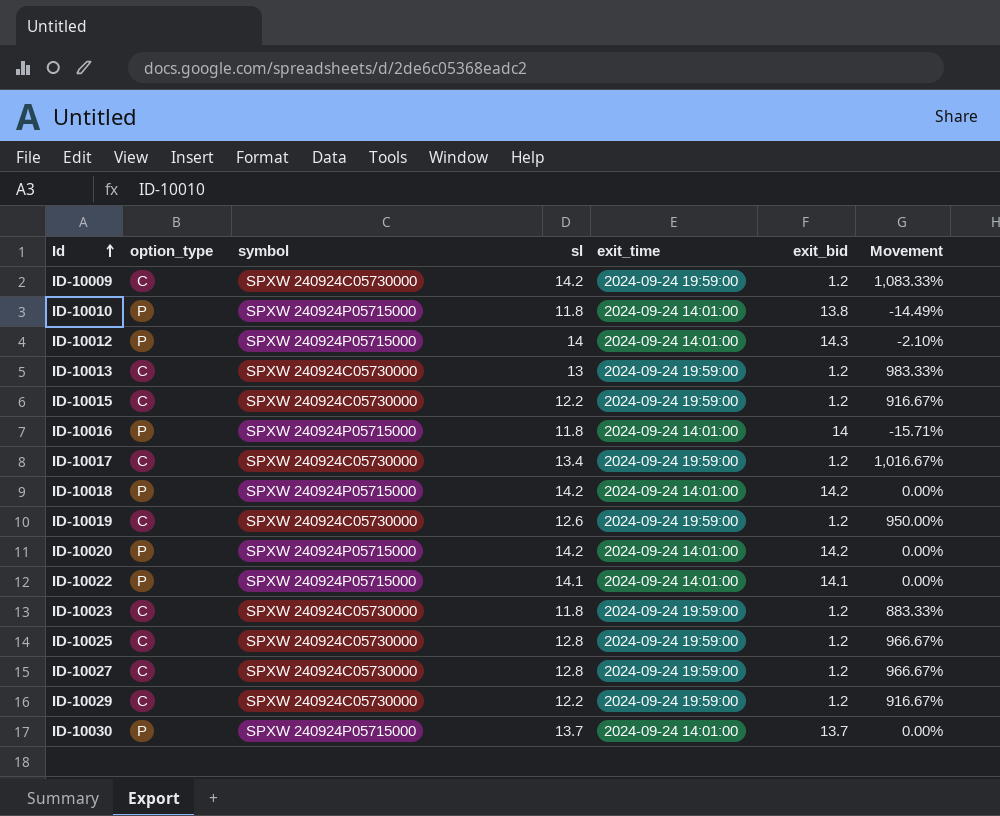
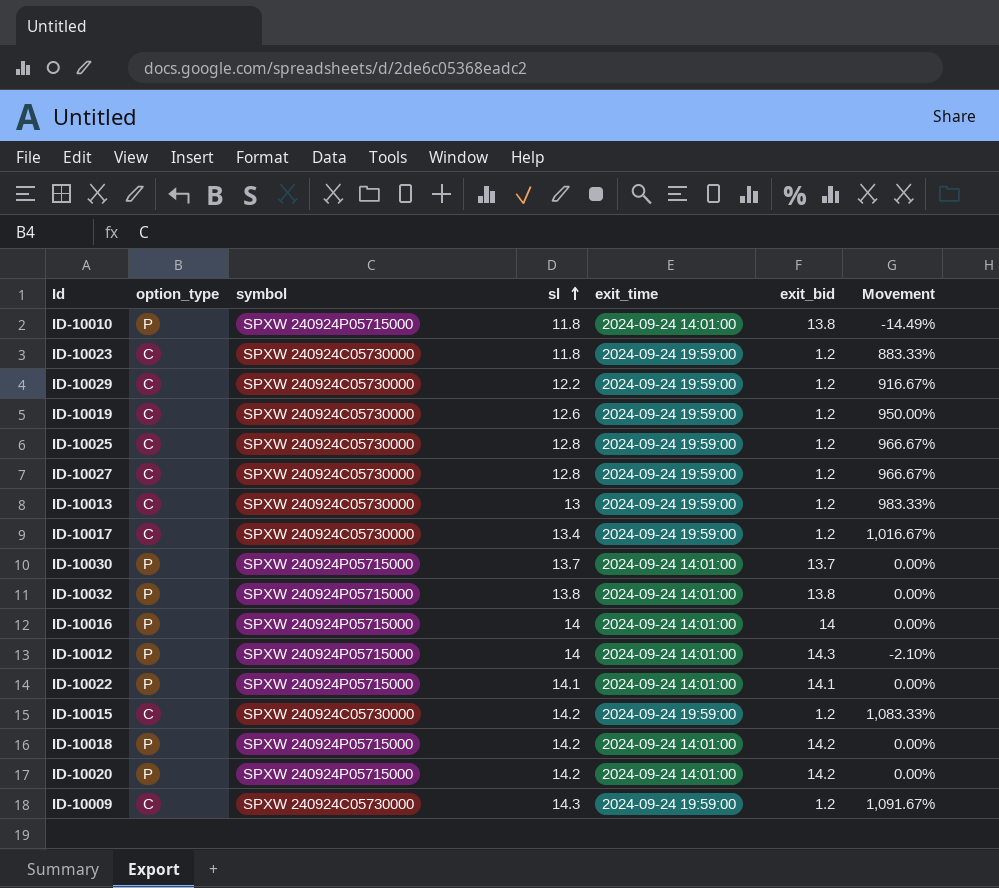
row order: Id ascending -> sl ascending
row ID-10032: none -> P | SPXW 240924P05715000 | 13.8 | 2024-09-24 14:01:00 | 13.8 | 0.00%
ID-10016 | sl: 11.8 -> 14
ID-10016 | Movement: -15.71% -> 0.00%
ID-10015 | sl: 12.2 -> 14.2
ID-10015 | Movement: 916.67% -> 1,083.33%
ID-10009 | sl: 14.2 -> 14.3
ID-10009 | Movement: 1,083.33% -> 1,091.67%

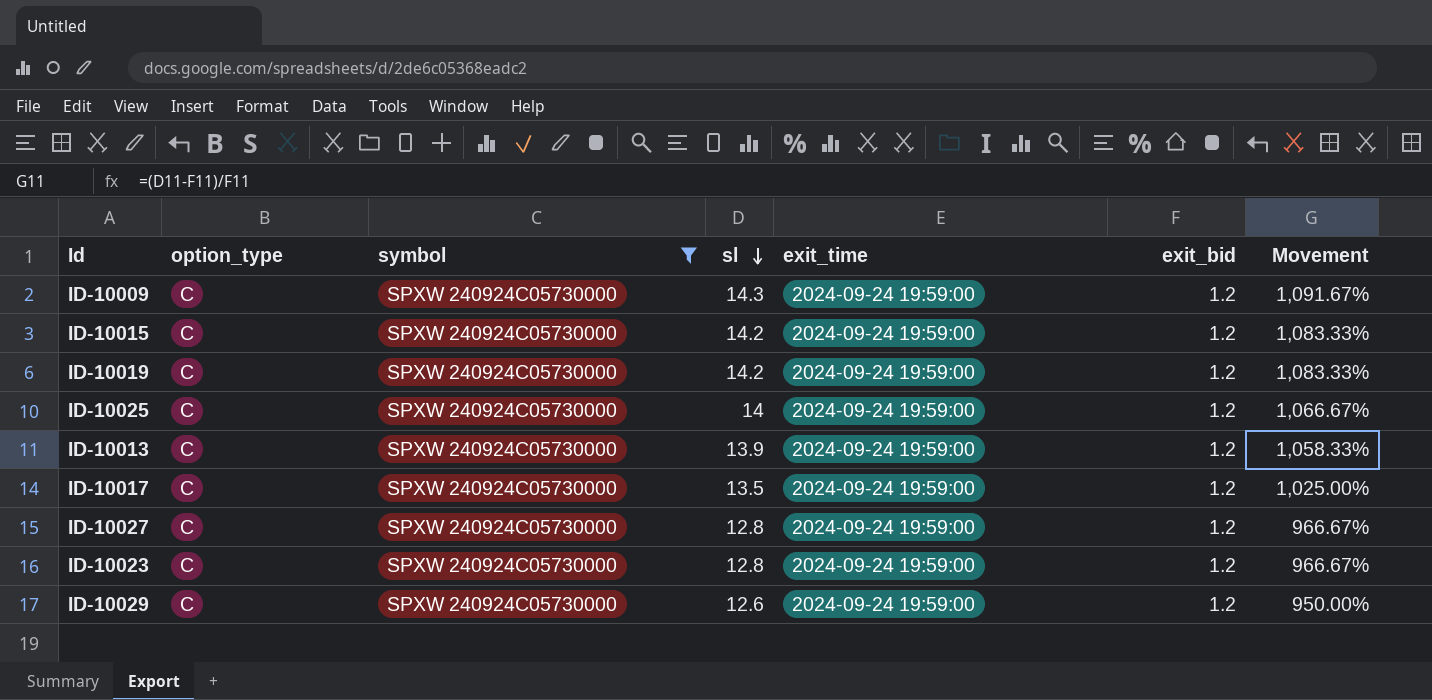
filter: none -> symbol = SPXW 240924C05730000
row order: sl ascending -> sl descending
ID-10019 | sl: 12.6 -> 14.2
ID-10019 | Movement: 950.00% -> 1,083.33%
ID-10025 | sl: 12.8 -> 14
ID-10025 | Movement: 966.67% -> 1,066.67%
ID-10013 | sl: 13 -> 13.9
ID-10013 | Movement: 983.33% -> 1,058.33%
ID-10017 | sl: 13.4 -> 13.5
ID-10017 | Movement: 1,016.67% -> 1,025.00%
ID-10023 | sl: 11.8 -> 12.8
ID-10023 | Movement: 883.33% -> 966.67%
ID-10029 | sl: 12.2 -> 12.6
ID-10029 | Movement: 916.67% -> 950.00%

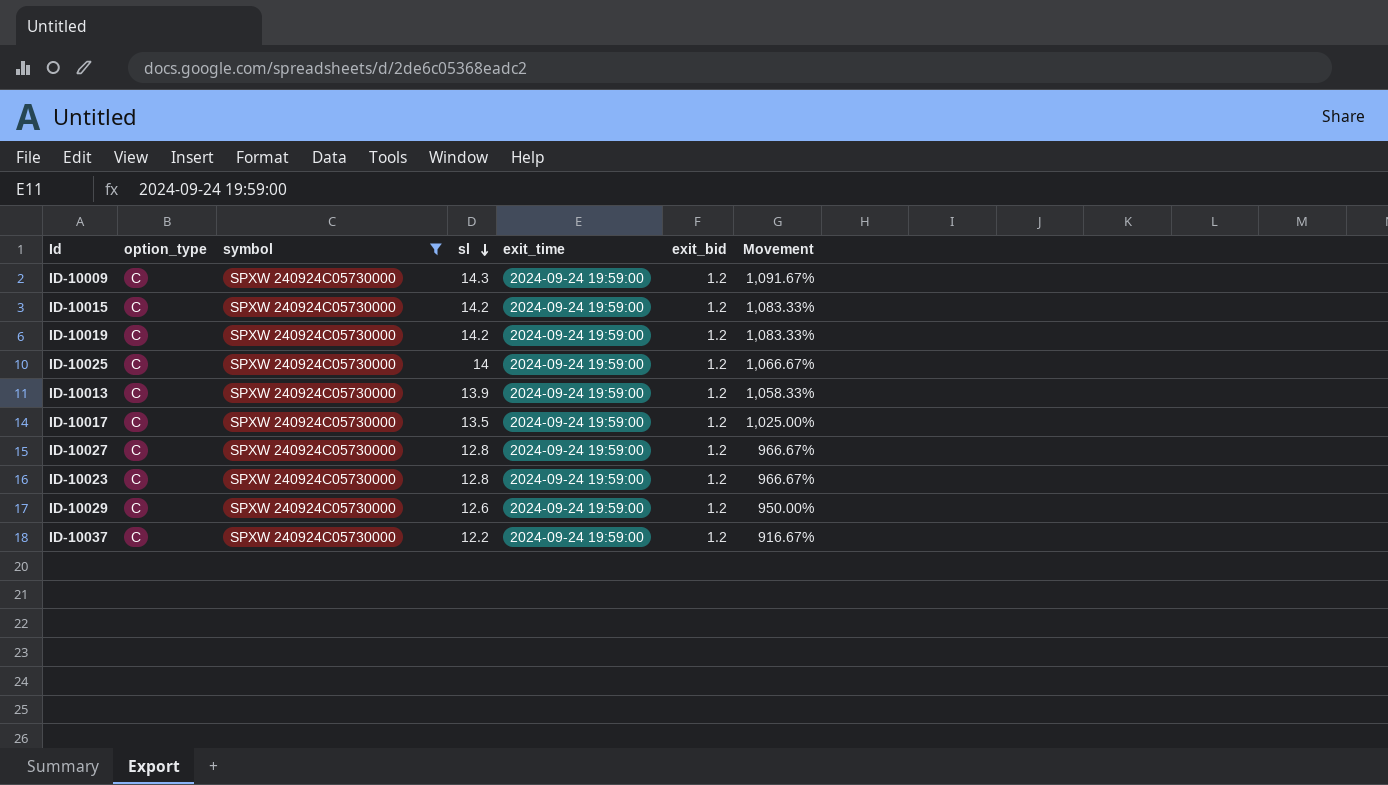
row ID-10037: none -> C | SPXW 240924C05730000 | 12.2 | 2024-09-24 19:59:00 | 1.2 | 916.67%

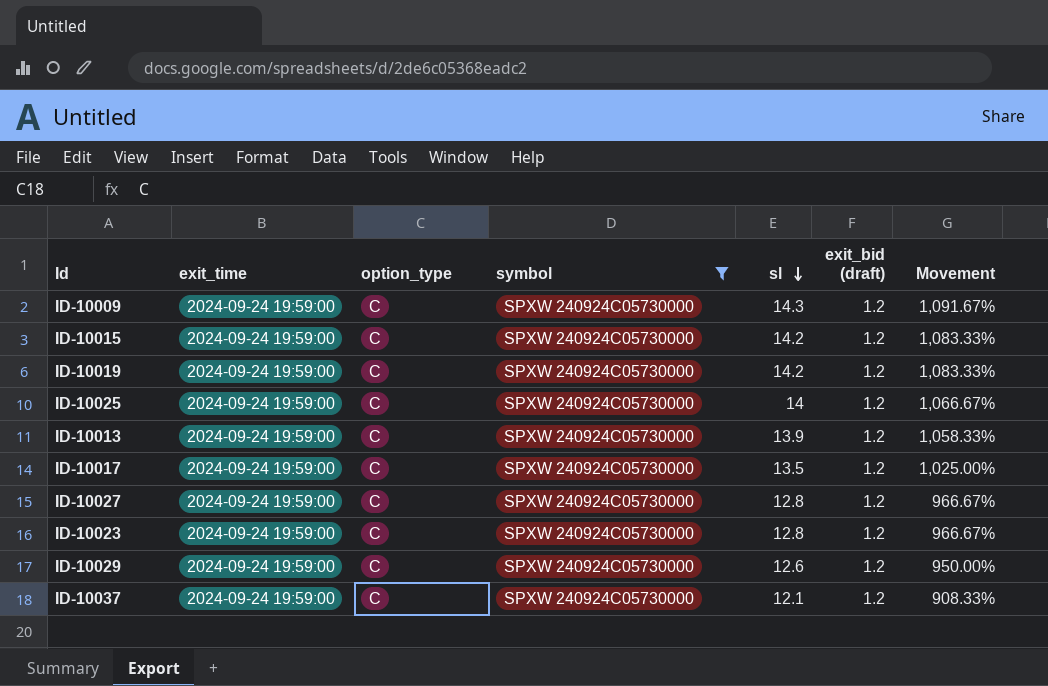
column exit_time | position: 5 -> 2
column name: exit_bid -> exit_bid (draft)
ID-10037 | sl: 12.2 -> 12.1
ID-10037 | Movement: 916.67% -> 908.33%

